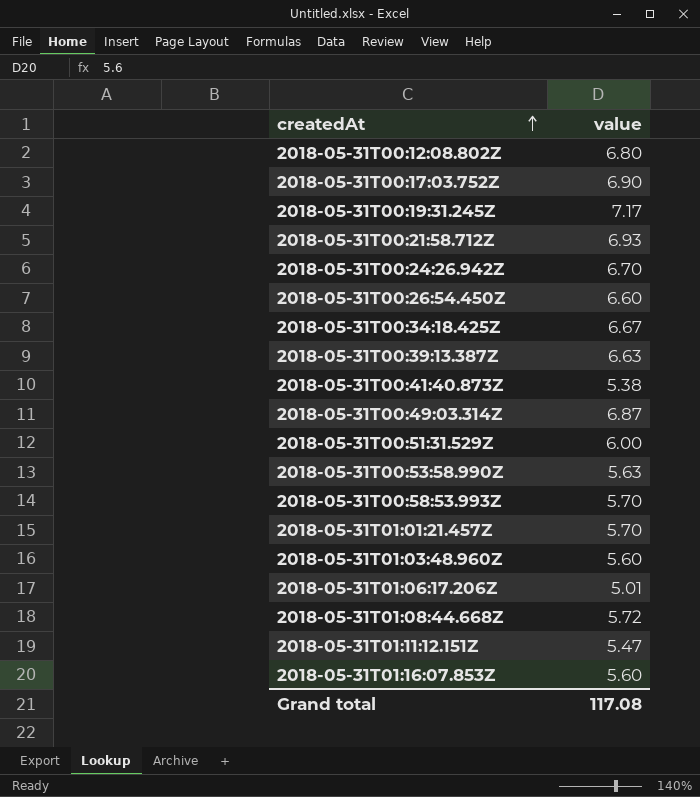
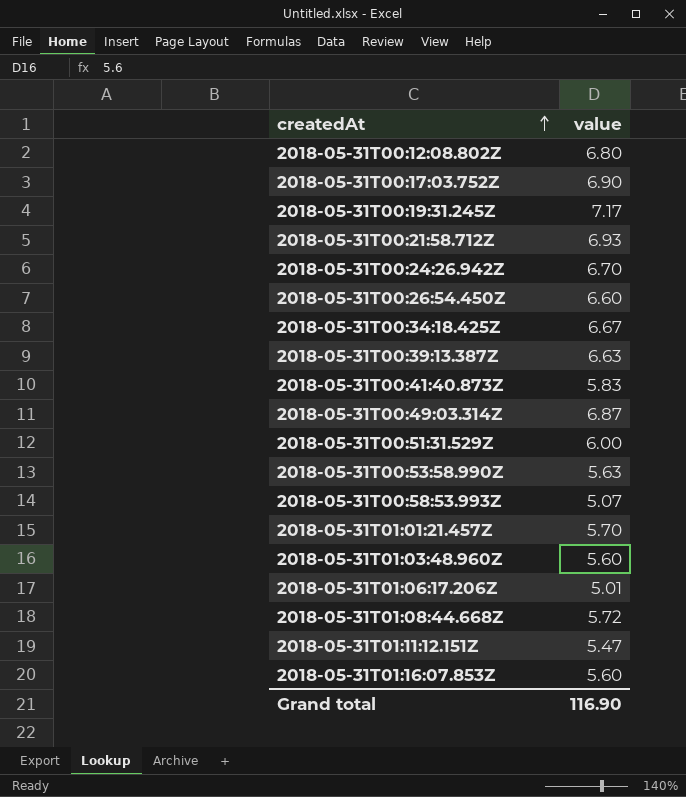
2018-05-31T00:41:40.873Z | value: 5.38 -> 5.83
2018-05-31T00:58:53.993Z | value: 5.70 -> 5.07
Grand total | value: 117.08 -> 116.90

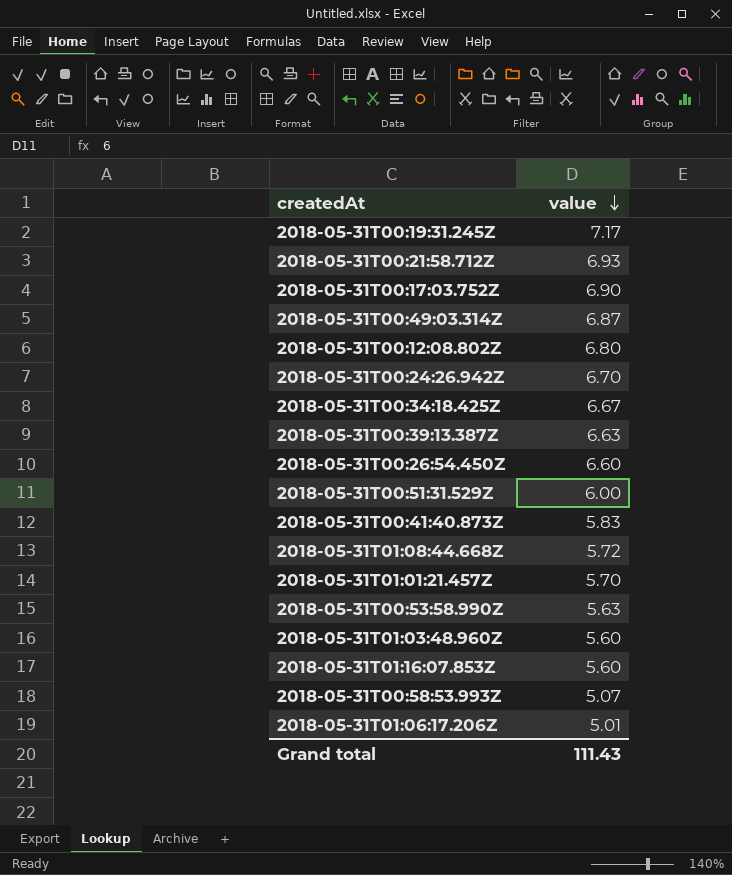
row order: createdAt ascending -> value descending
row 2018-05-31T01:11:12.151Z: 5.47 -> none
Grand total | value: 116.90 -> 111.43

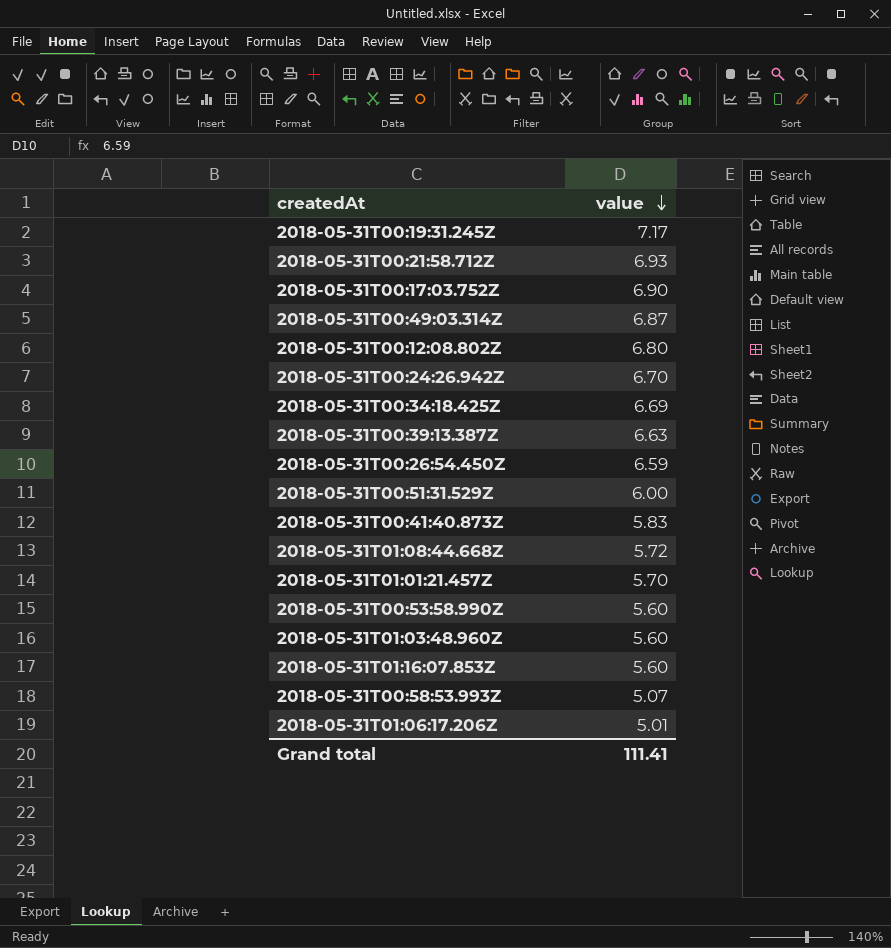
2018-05-31T00:34:18.425Z | value: 6.67 -> 6.69
2018-05-31T00:26:54.450Z | value: 6.60 -> 6.59
2018-05-31T00:53:58.990Z | value: 5.63 -> 5.60
Grand total | value: 111.43 -> 111.41

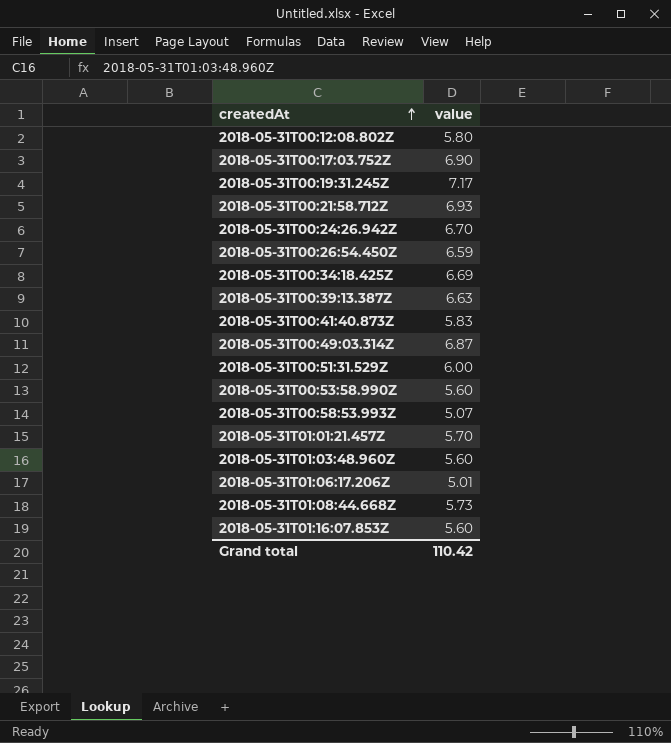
row order: value descending -> createdAt ascending
2018-05-31T00:12:08.802Z | value: 6.80 -> 5.80
2018-05-31T01:08:44.668Z | value: 5.72 -> 5.73
Grand total | value: 111.41 -> 110.42

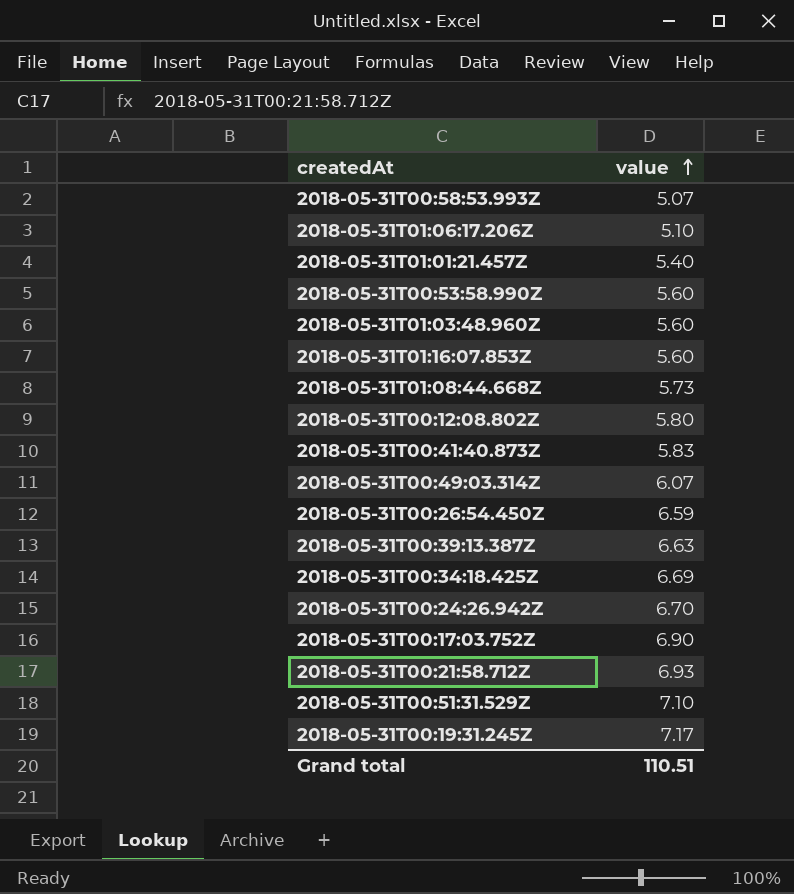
row order: createdAt ascending -> value ascending
2018-05-31T01:06:17.206Z | value: 5.01 -> 5.10
2018-05-31T01:01:21.457Z | value: 5.70 -> 5.40
2018-05-31T00:49:03.314Z | value: 6.87 -> 6.07
2018-05-31T00:51:31.529Z | value: 6.00 -> 7.10
Grand total | value: 110.42 -> 110.51

